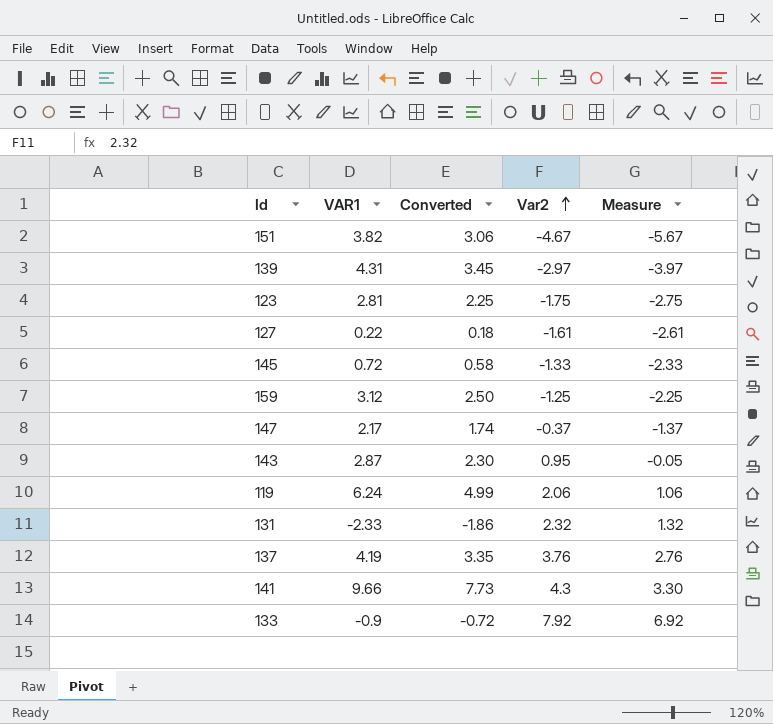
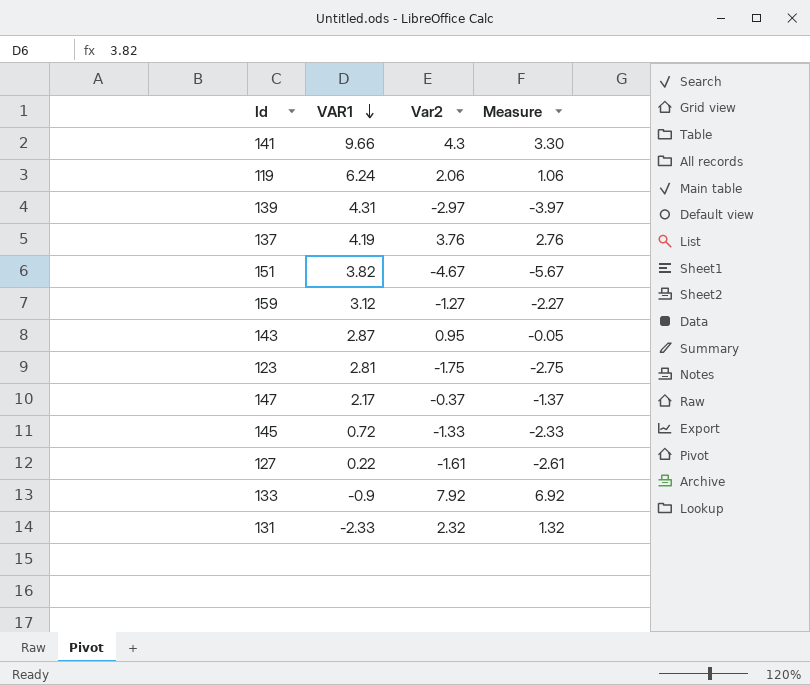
row order: Var2 ascending -> VAR1 descending
column Converted | formula: [VAR1] * 0.8 -> none
159 | Var2: -1.25 -> -1.27
159 | Measure: -2.25 -> -2.27

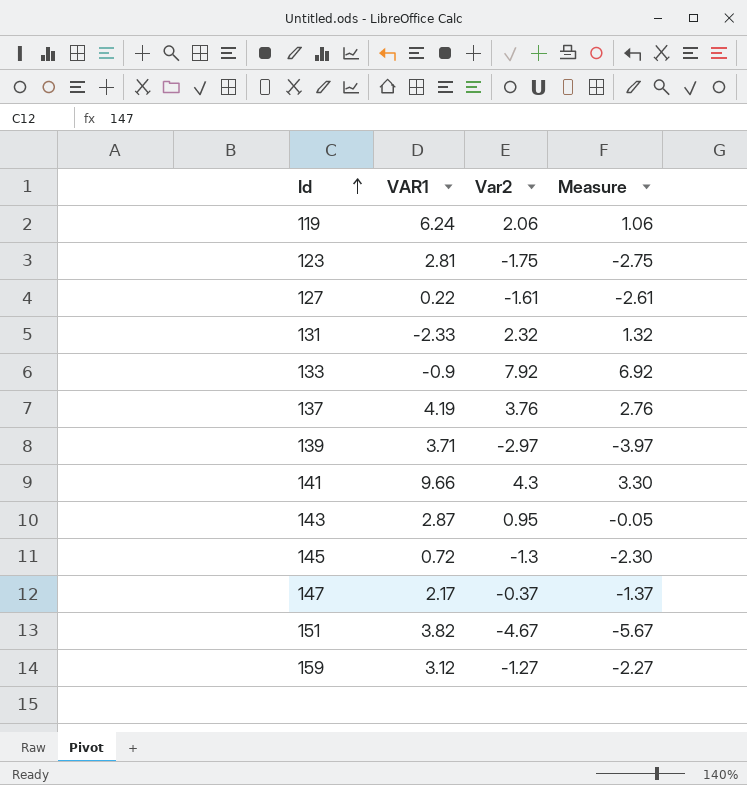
row order: VAR1 descending -> Id ascending
139 | VAR1: 4.31 -> 3.71
145 | Var2: -1.33 -> -1.3
145 | Measure: -2.33 -> -2.30

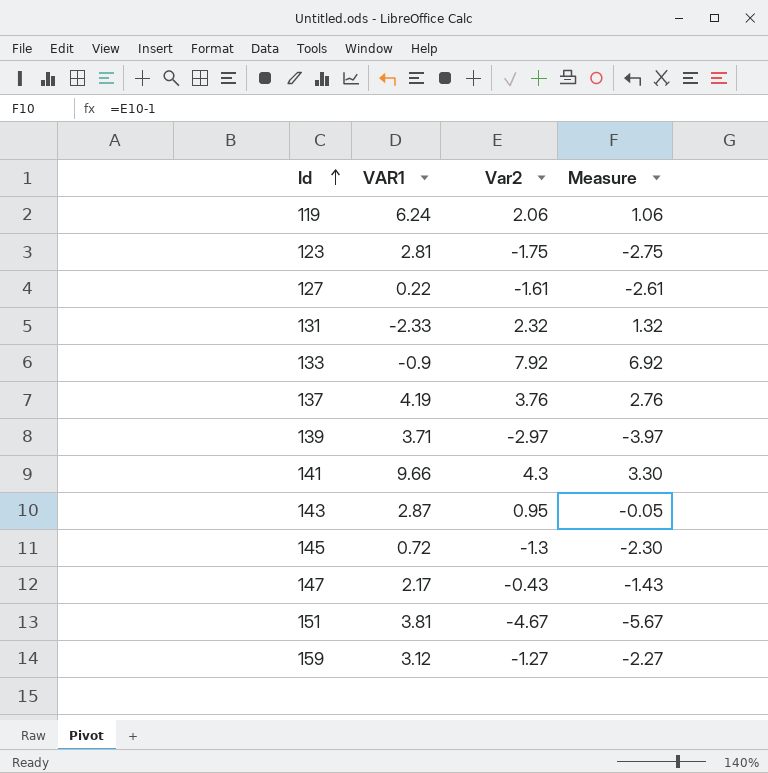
147 | Var2: -0.37 -> -0.43
147 | Measure: -1.37 -> -1.43
151 | VAR1: 3.82 -> 3.81

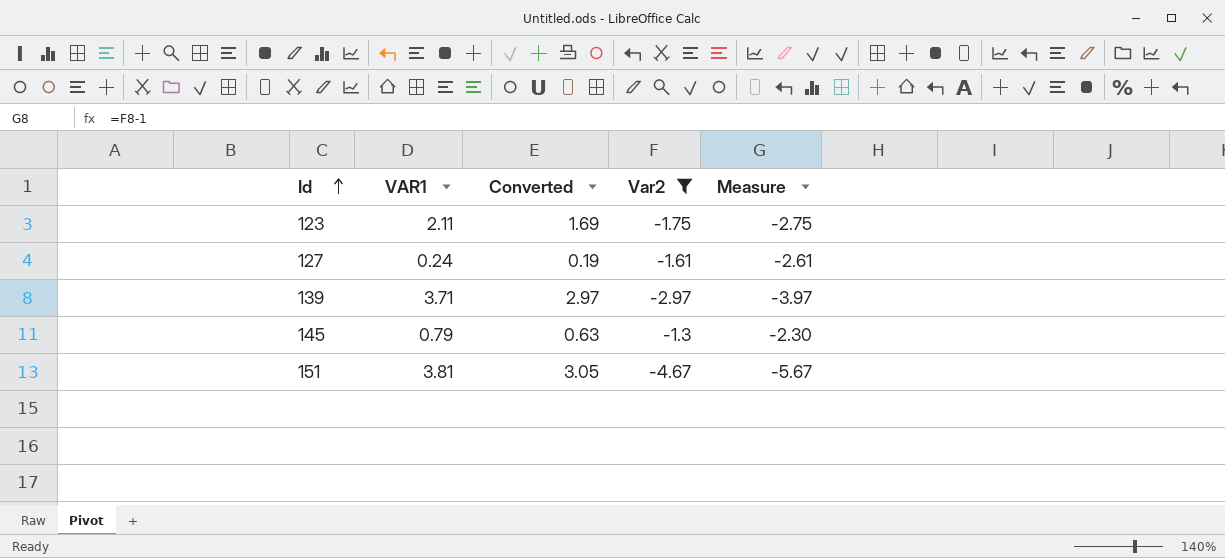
filter: none -> Var2 <= -1.3
column Converted | formula: none -> [VAR1] * 0.8
123 | VAR1: 2.81 -> 2.11
127 | VAR1: 0.22 -> 0.24
145 | VAR1: 0.72 -> 0.79

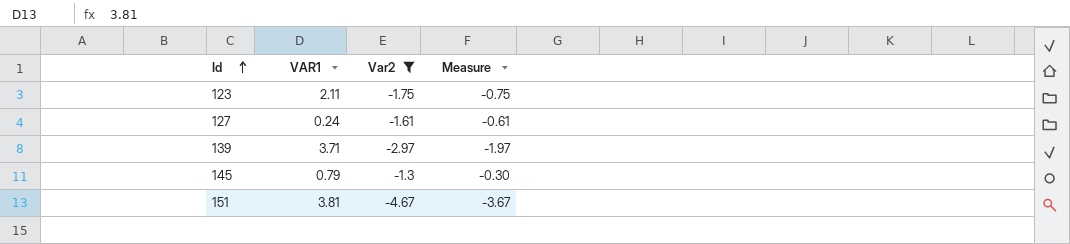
column Converted | formula: [VAR1] * 0.8 -> none
column Measure | formula: [Var2] - 1 -> [Var2] + 1

